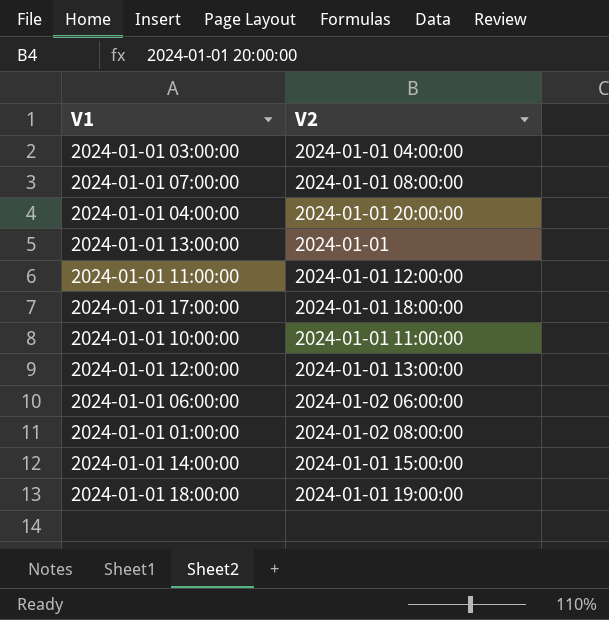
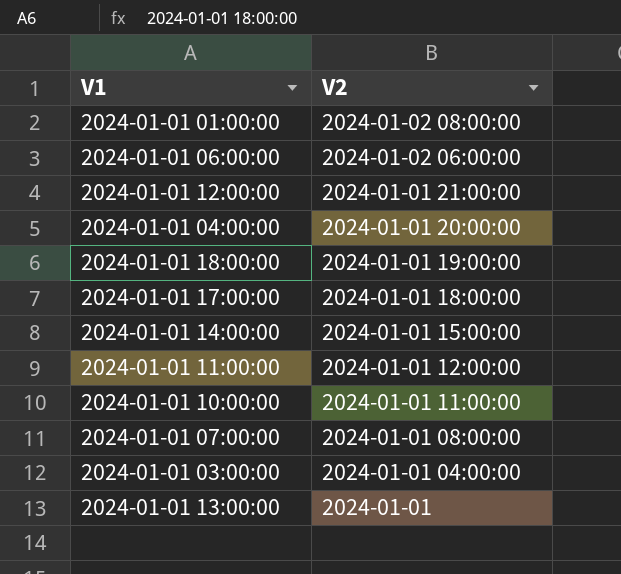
row order: none -> V2 descending
2024-01-01 12:00:00 | V2: 2024-01-01 13:00:00 -> 2024-01-01 21:00:00

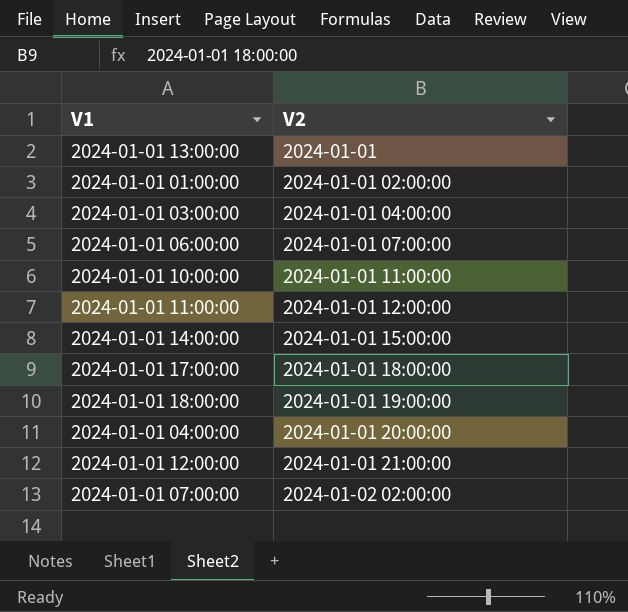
row order: V2 descending -> V2 ascending
2024-01-01 01:00:00 | V2: 2024-01-02 08:00:00 -> 2024-01-01 02:00:00
2024-01-01 06:00:00 | V2: 2024-01-02 06:00:00 -> 2024-01-01 07:00:00
2024-01-01 07:00:00 | V2: 2024-01-01 08:00:00 -> 2024-01-02 02:00:00

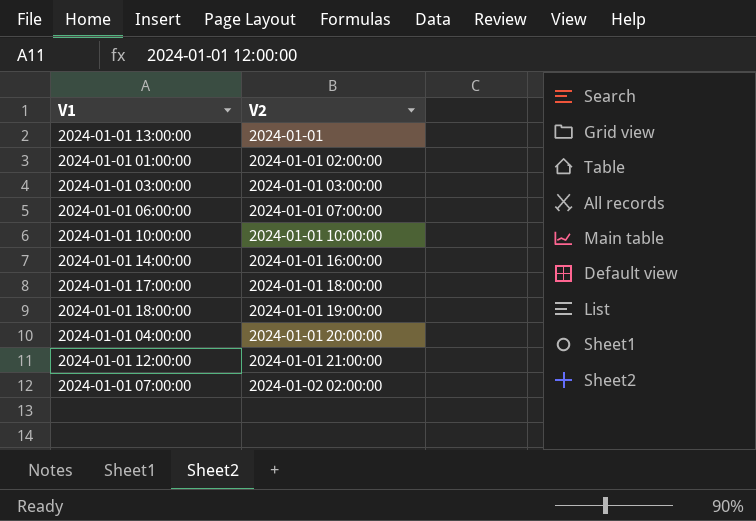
row 2024-01-01 11:00:00: 2024-01-01 12:00:00 -> none
2024-01-01 03:00:00 | V2: 2024-01-01 04:00:00 -> 2024-01-01 03:00:00
2024-01-01 10:00:00 | V2: 2024-01-01 11:00:00 -> 2024-01-01 10:00:00
2024-01-01 14:00:00 | V2: 2024-01-01 15:00:00 -> 2024-01-01 16:00:00

